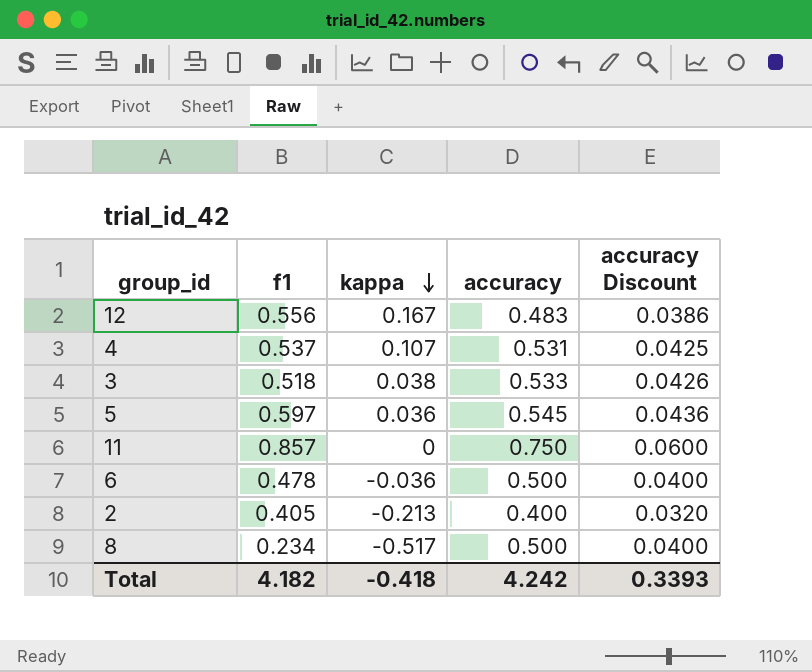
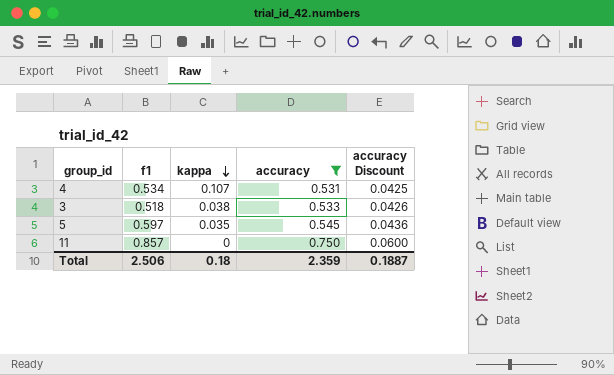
filter: none -> accuracy >= 0.531
4 | f1: 0.537 -> 0.534
5 | kappa: 0.036 -> 0.035
Total | f1: 4.182 -> 2.506
Total | kappa: -0.418 -> 0.18
Total | accuracy: 4.242 -> 2.359
Total | accuracy Discount: 0.3393 -> 0.1887

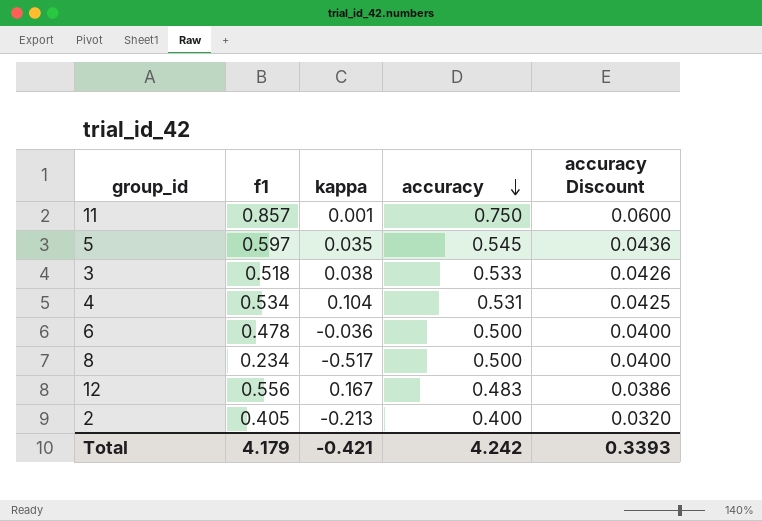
filter: accuracy >= 0.531 -> none
row order: kappa descending -> accuracy descending
11 | kappa: 0 -> 0.001
4 | kappa: 0.107 -> 0.104
Total | f1: 2.506 -> 4.179
Total | kappa: 0.18 -> -0.421
Total | accuracy: 2.359 -> 4.242
Total | accuracy Discount: 0.1887 -> 0.3393

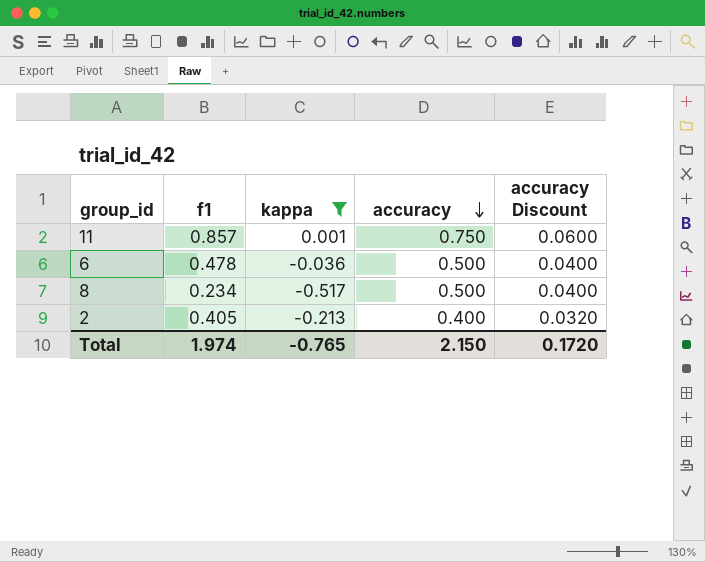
filter: none -> kappa <= 0.001
Total | f1: 4.179 -> 1.974
Total | kappa: -0.421 -> -0.765
Total | accuracy: 4.242 -> 2.150
Total | accuracy Discount: 0.3393 -> 0.1720

